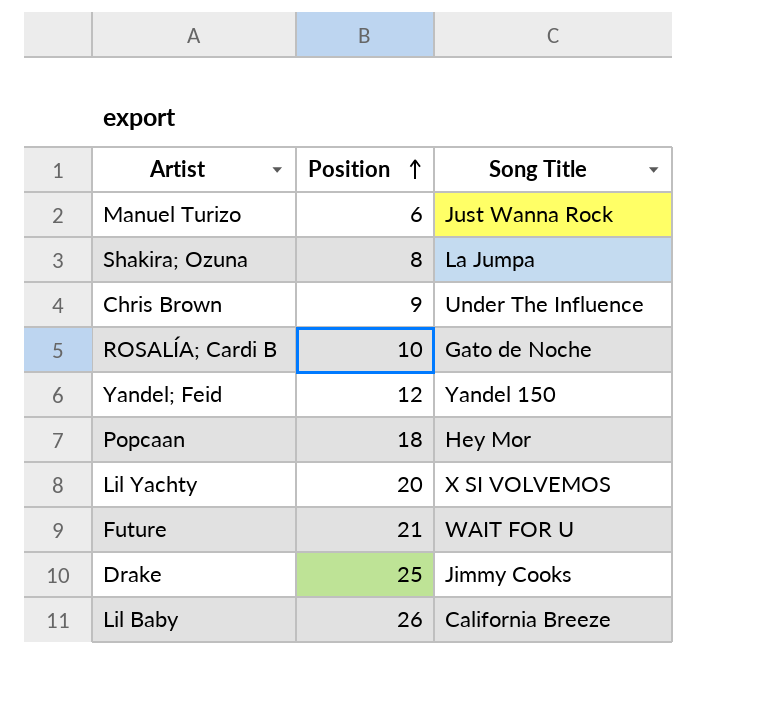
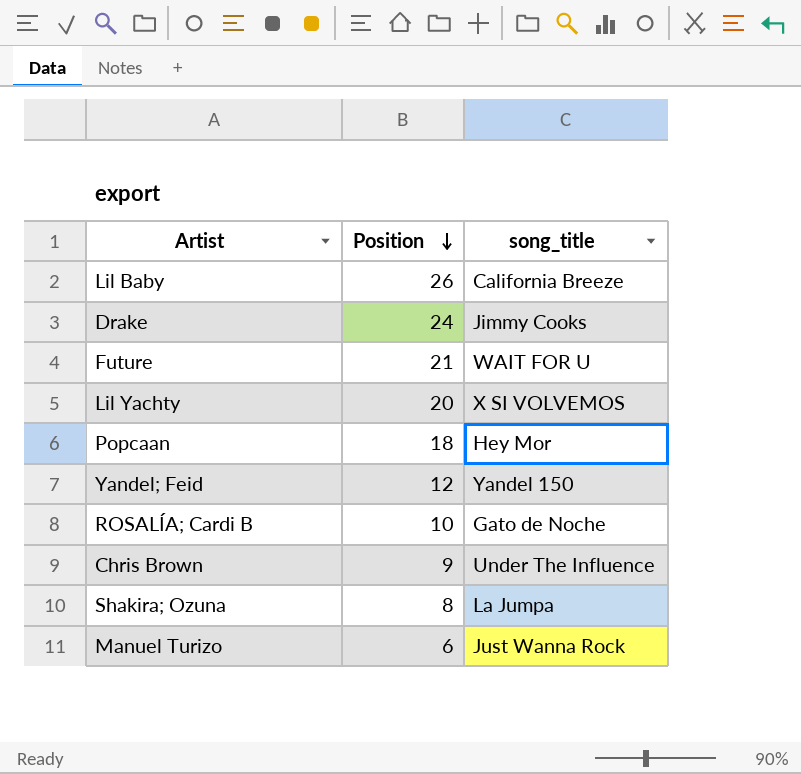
row order: Position ascending -> Position descending
column name: Song Title -> song_title
Drake | Position: 25 -> 24

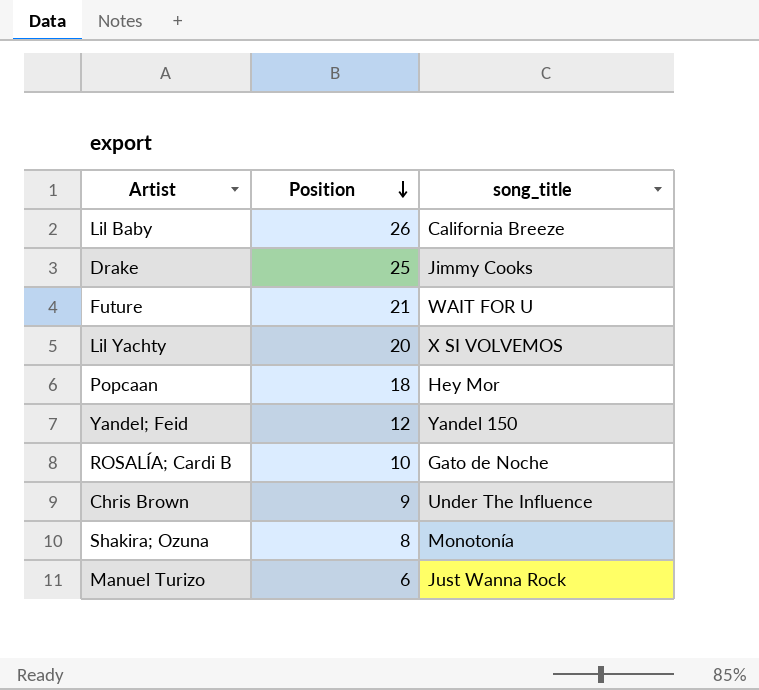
Drake | Position: 24 -> 25
Shakira; Ozuna | song_title: La Jumpa -> Monotonía

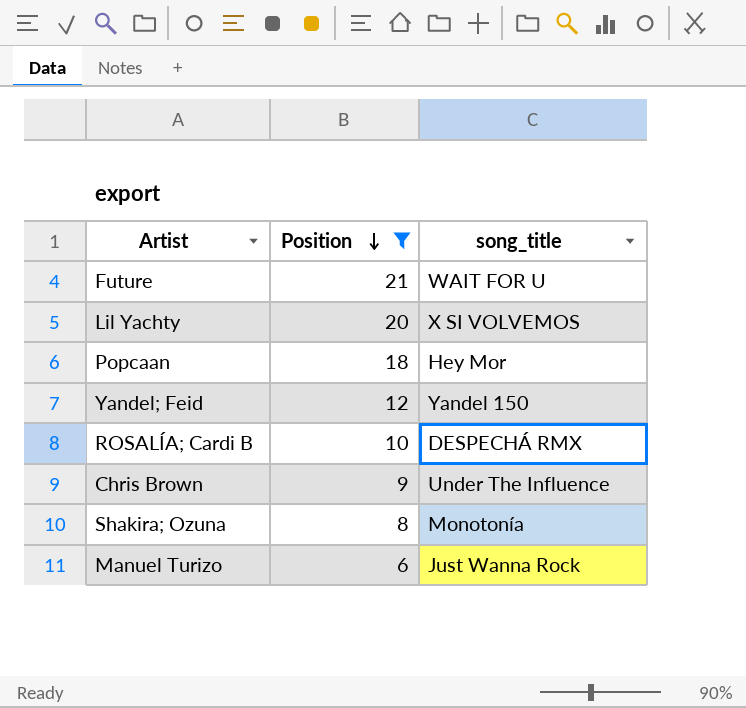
filter: none -> Position <= 21
ROSALÍA; Cardi B | song_title: Gato de Noche -> DESPECHÁ RMX

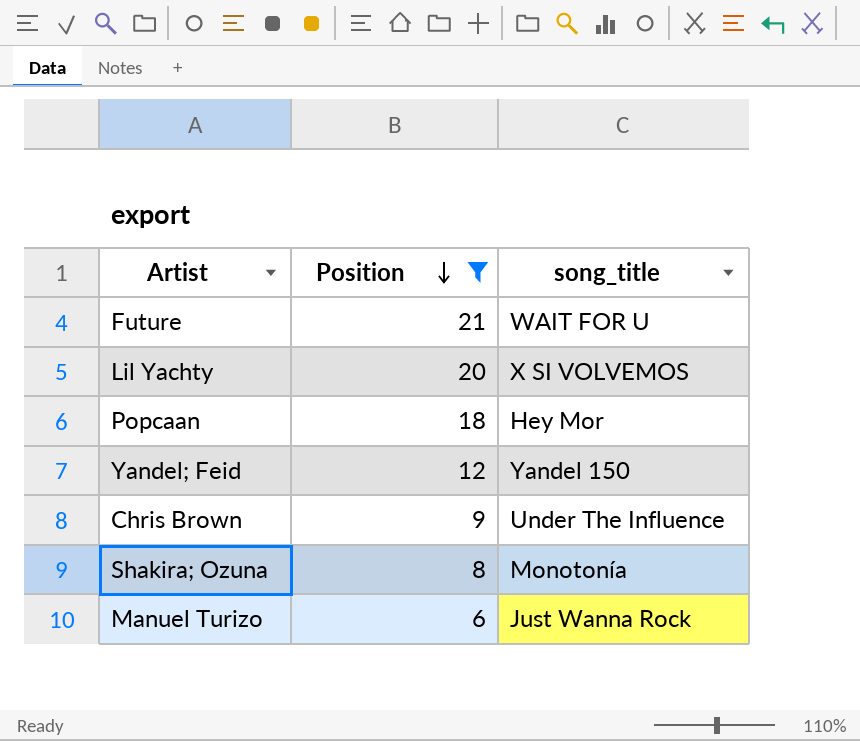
row ROSALÍA; Cardi B: 10 | DESPECHÁ RMX -> none

